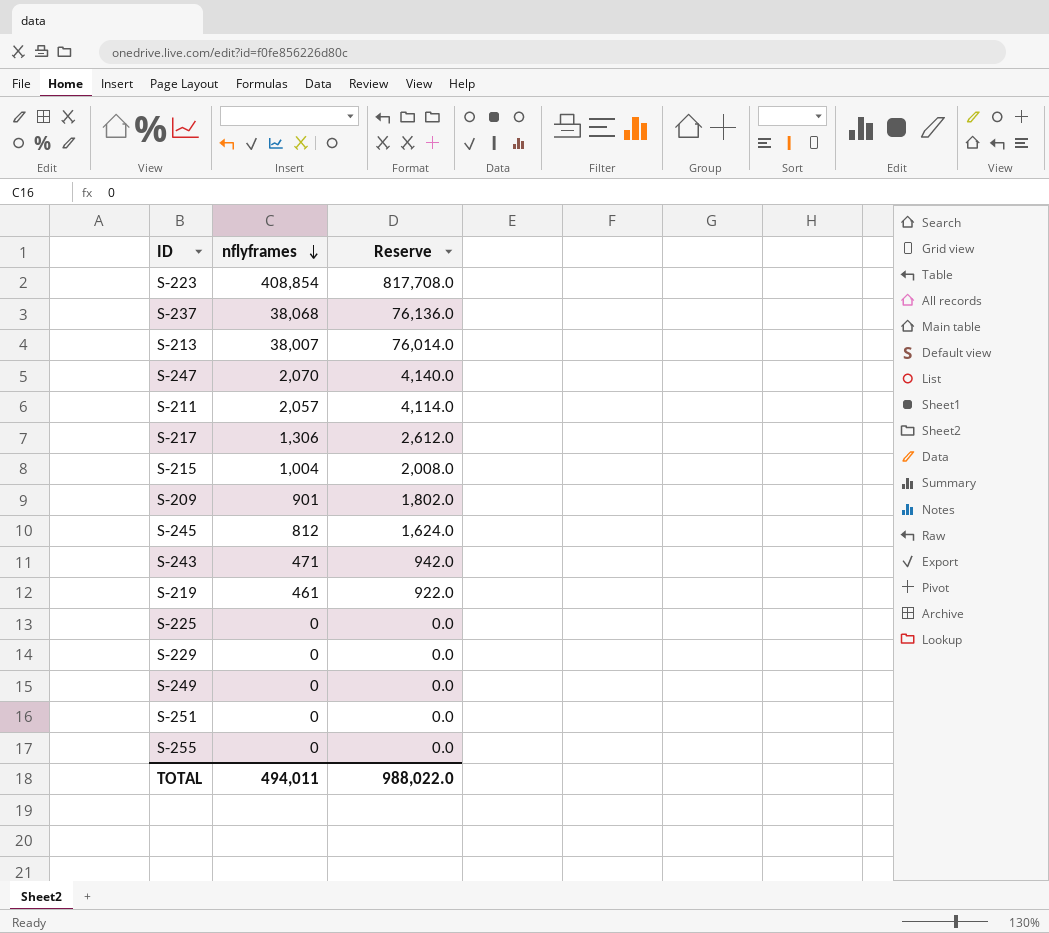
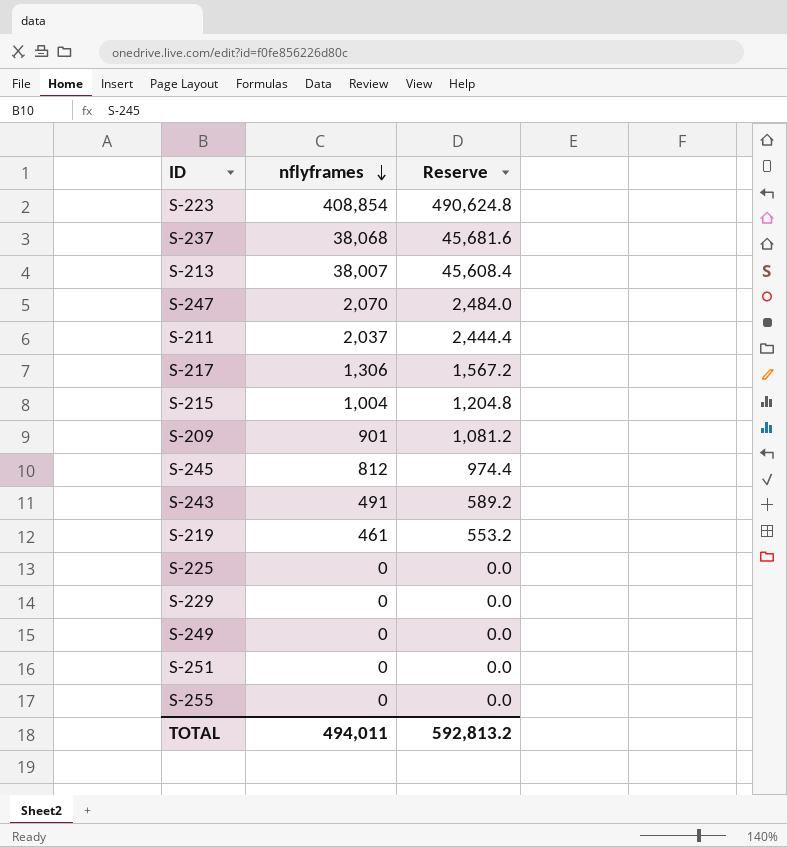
column Reserve | formula: [nflyframes] * 2 -> [nflyframes] * 1.2
S-211 | nflyframes: 2,057 -> 2,037
S-243 | nflyframes: 471 -> 491
TOTAL | Reserve: 988,022.0 -> 592,813.2

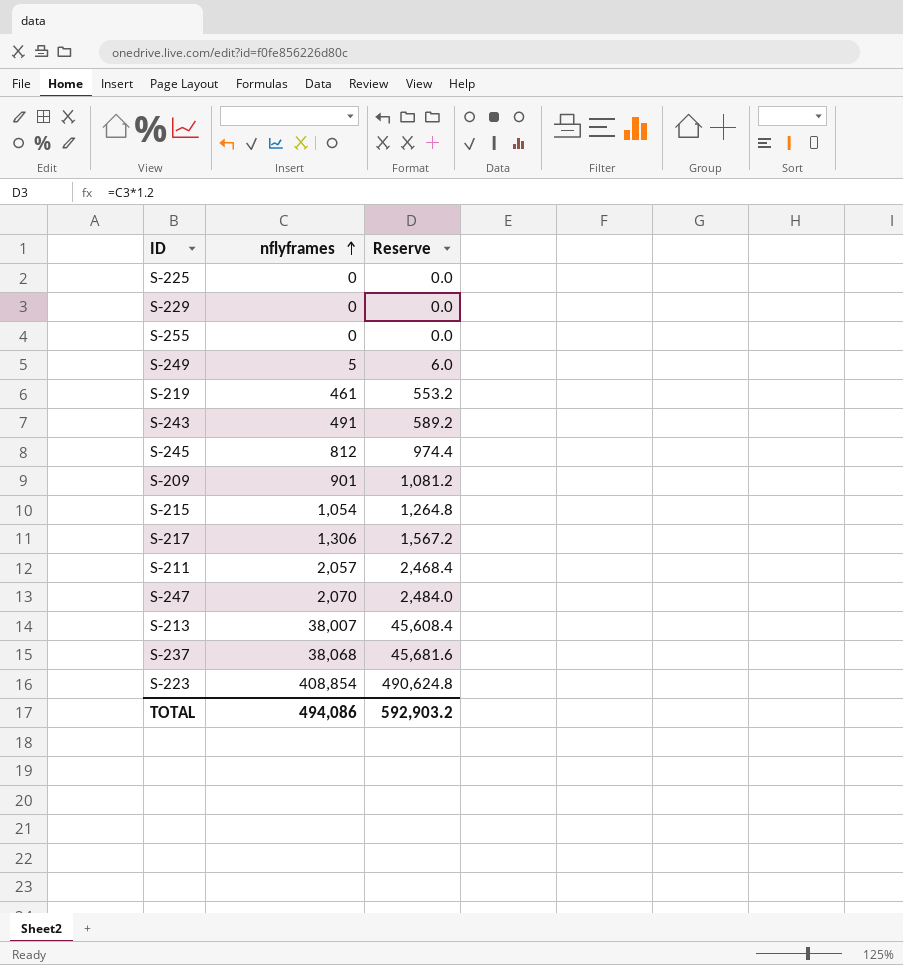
row order: nflyframes descending -> nflyframes ascending
row S-251: 0 | 0.0 -> none
S-249 | nflyframes: 0 -> 5
S-249 | Reserve: 0.0 -> 6.0
S-215 | nflyframes: 1,004 -> 1,054
S-215 | Reserve: 1,204.8 -> 1,264.8
S-211 | nflyframes: 2,037 -> 2,057
S-211 | Reserve: 2,444.4 -> 2,468.4
TOTAL | nflyframes: 494,011 -> 494,086
TOTAL | Reserve: 592,813.2 -> 592,903.2

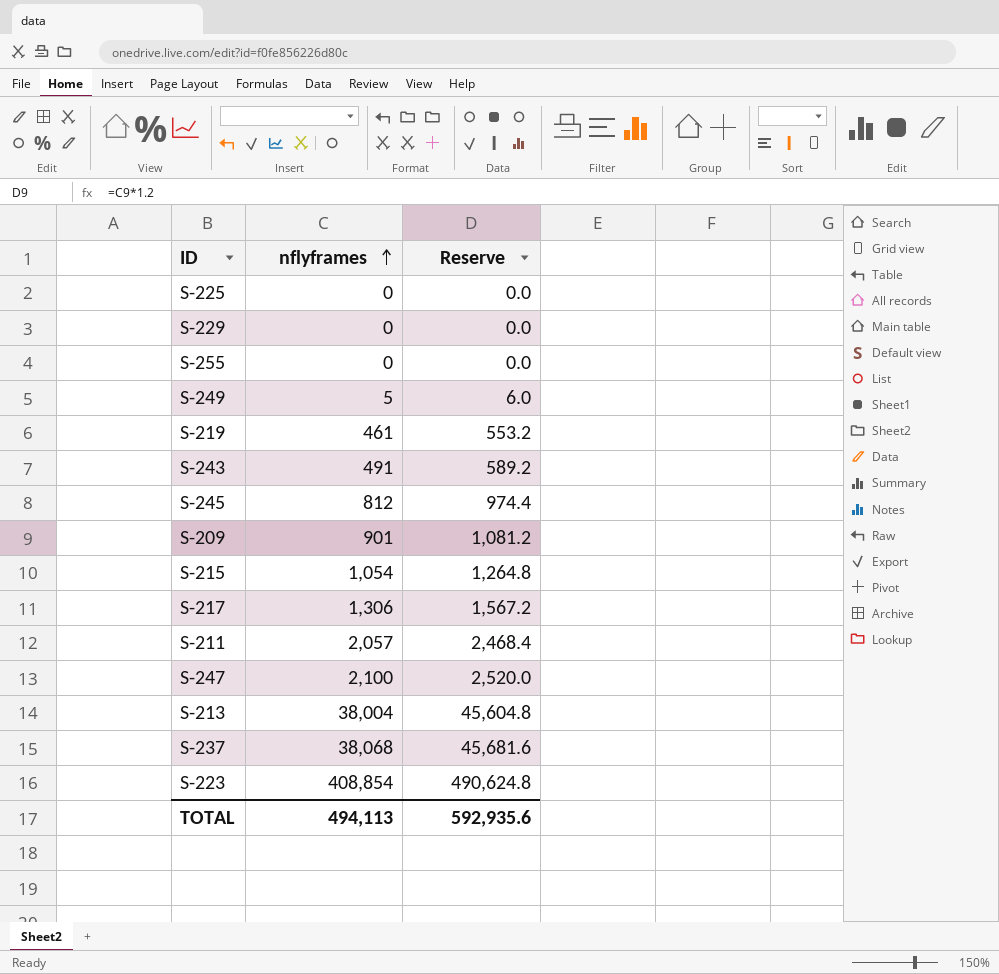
S-247 | nflyframes: 2,070 -> 2,100
S-247 | Reserve: 2,484.0 -> 2,520.0
S-213 | nflyframes: 38,007 -> 38,004
S-213 | Reserve: 45,608.4 -> 45,604.8
TOTAL | nflyframes: 494,086 -> 494,113
TOTAL | Reserve: 592,903.2 -> 592,935.6

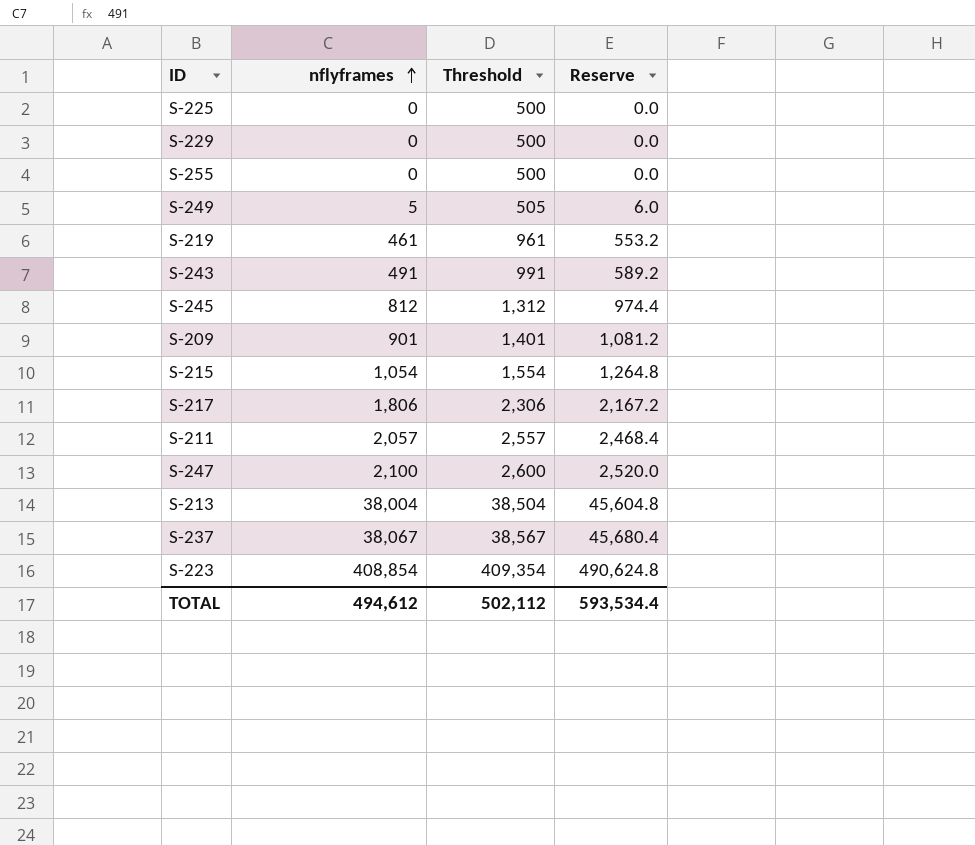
column Threshold | formula: none -> [nflyframes] + 500
S-217 | nflyframes: 1,306 -> 1,806
S-217 | Reserve: 1,567.2 -> 2,167.2
S-237 | nflyframes: 38,068 -> 38,067
S-237 | Reserve: 45,681.6 -> 45,680.4
TOTAL | nflyframes: 494,113 -> 494,612
TOTAL | Reserve: 592,935.6 -> 593,534.4

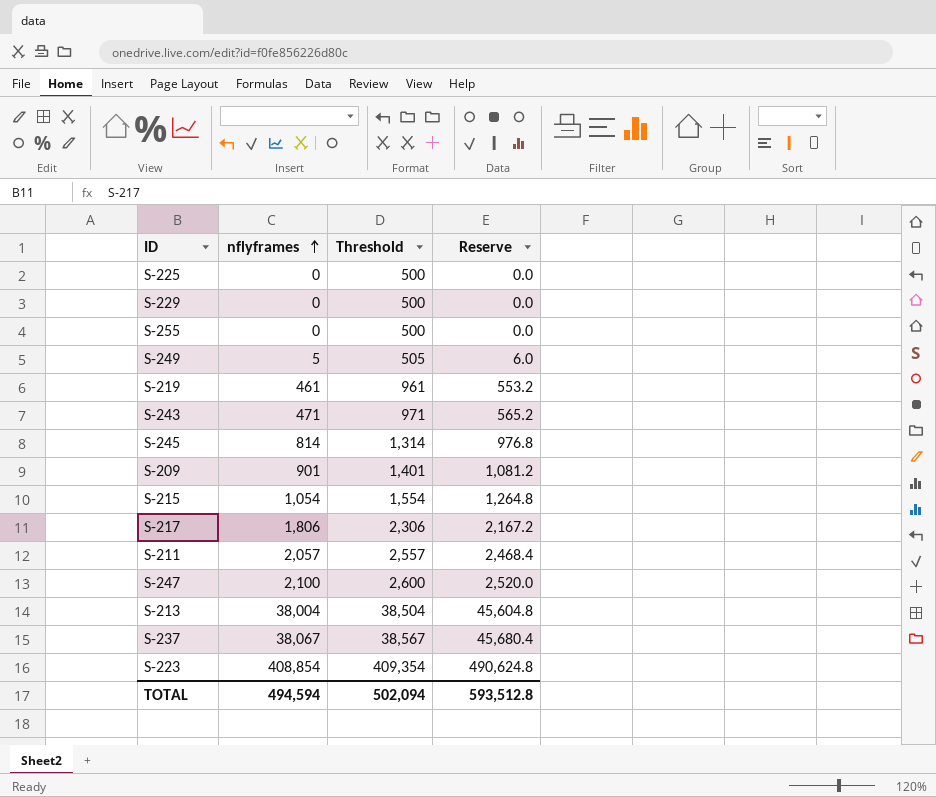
S-243 | nflyframes: 491 -> 471
S-243 | Threshold: 991 -> 971
S-243 | Reserve: 589.2 -> 565.2
S-245 | nflyframes: 812 -> 814
S-245 | Threshold: 1,312 -> 1,314
S-245 | Reserve: 974.4 -> 976.8
TOTAL | nflyframes: 494,612 -> 494,594
TOTAL | Threshold: 502,112 -> 502,094
TOTAL | Reserve: 593,534.4 -> 593,512.8

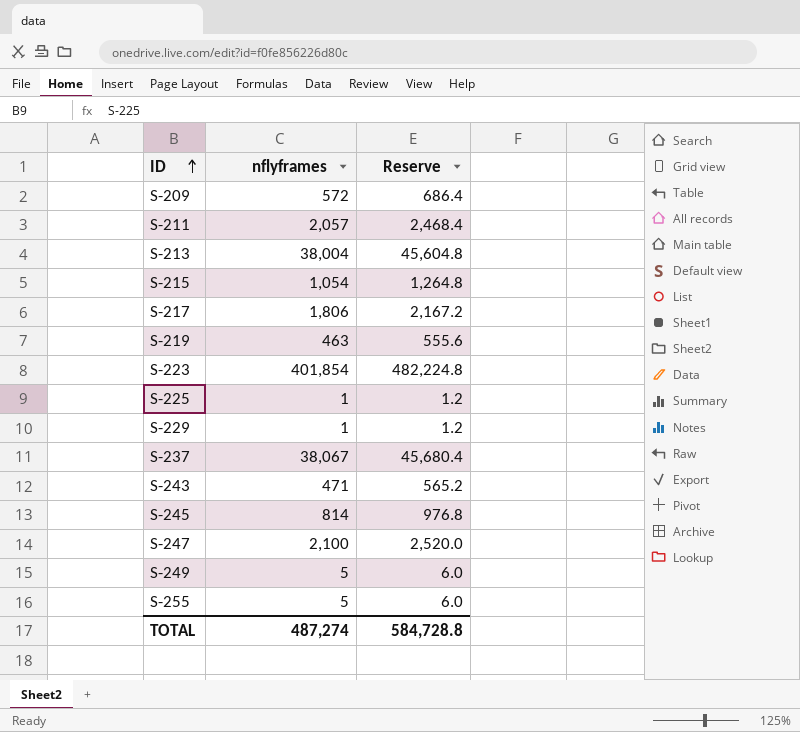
row order: nflyframes ascending -> ID ascending
column Threshold | formula: [nflyframes] + 500 -> none
S-209 | nflyframes: 901 -> 572
S-209 | Reserve: 1,081.2 -> 686.4
S-219 | nflyframes: 461 -> 463
S-219 | Reserve: 553.2 -> 555.6
S-223 | nflyframes: 408,854 -> 401,854
S-223 | Reserve: 490,624.8 -> 482,224.8
S-225 | nflyframes: 0 -> 1
S-225 | Reserve: 0.0 -> 1.2
S-229 | nflyframes: 0 -> 1
S-229 | Reserve: 0.0 -> 1.2
S-255 | nflyframes: 0 -> 5
S-255 | Reserve: 0.0 -> 6.0
TOTAL | nflyframes: 494,594 -> 487,274
TOTAL | Reserve: 593,512.8 -> 584,728.8

